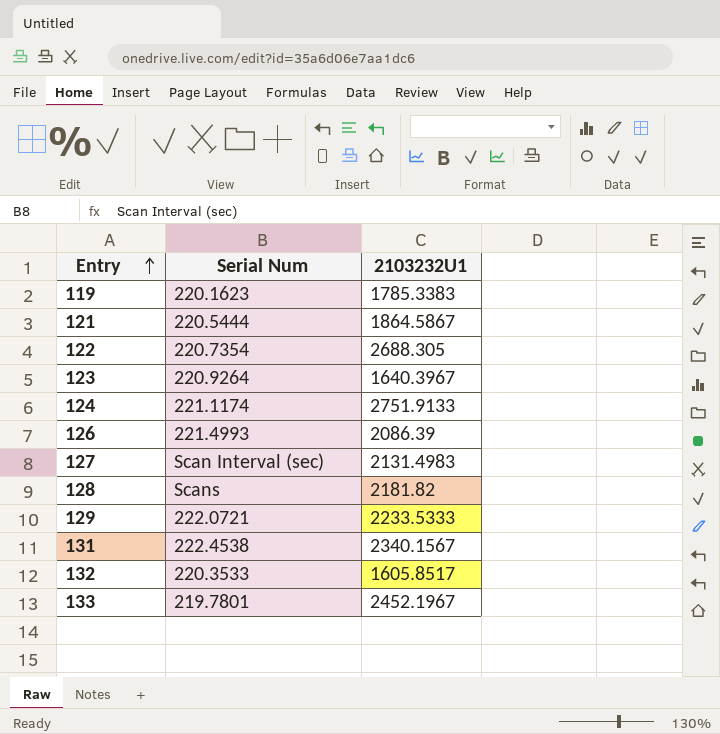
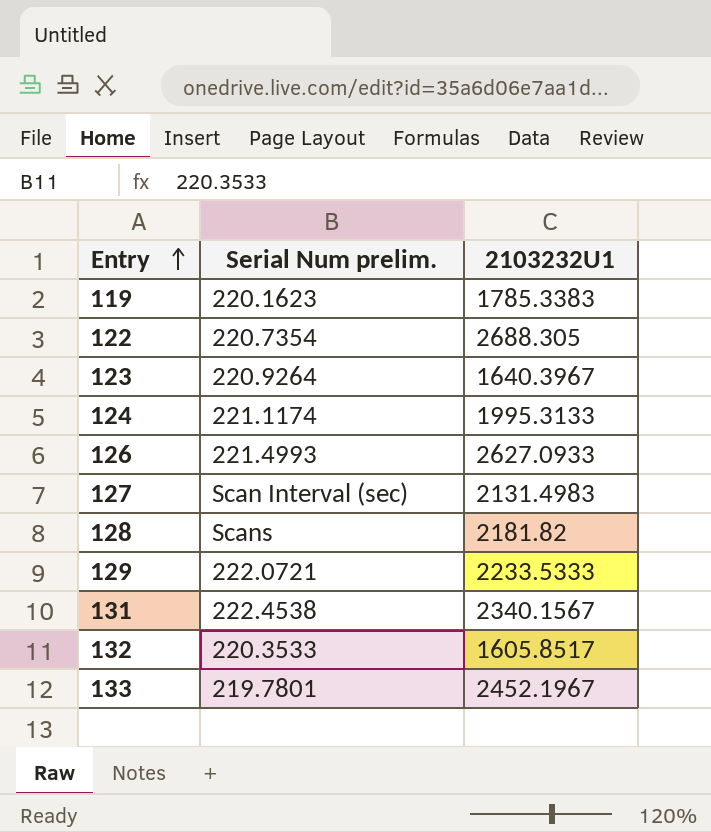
column name: Serial Num -> Serial Num prelim.
row 121: 220.5444 | 1864.5867 -> none
124 | 2103232U1: 2751.9133 -> 1995.3133
126 | 2103232U1: 2086.39 -> 2627.0933

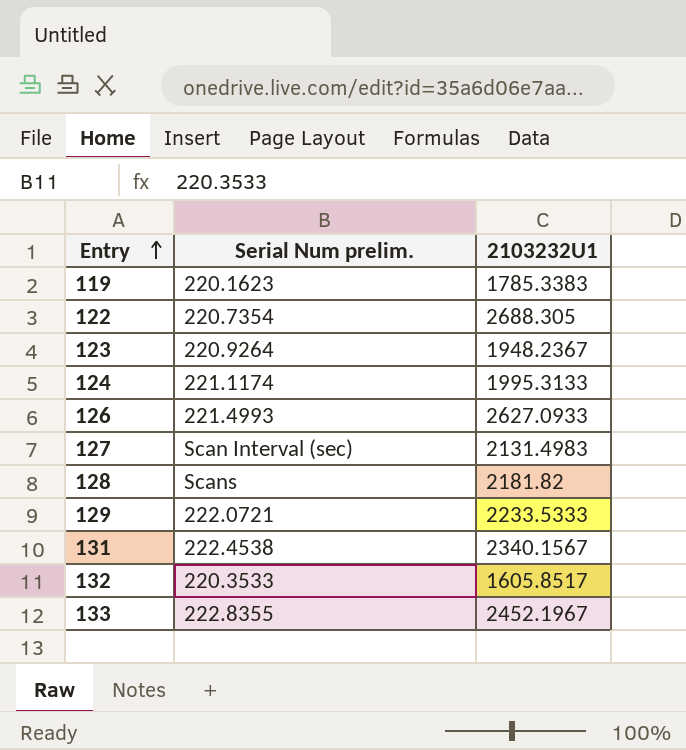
123 | 2103232U1: 1640.3967 -> 1948.2367
133 | Serial Num prelim.: 219.7801 -> 222.8355

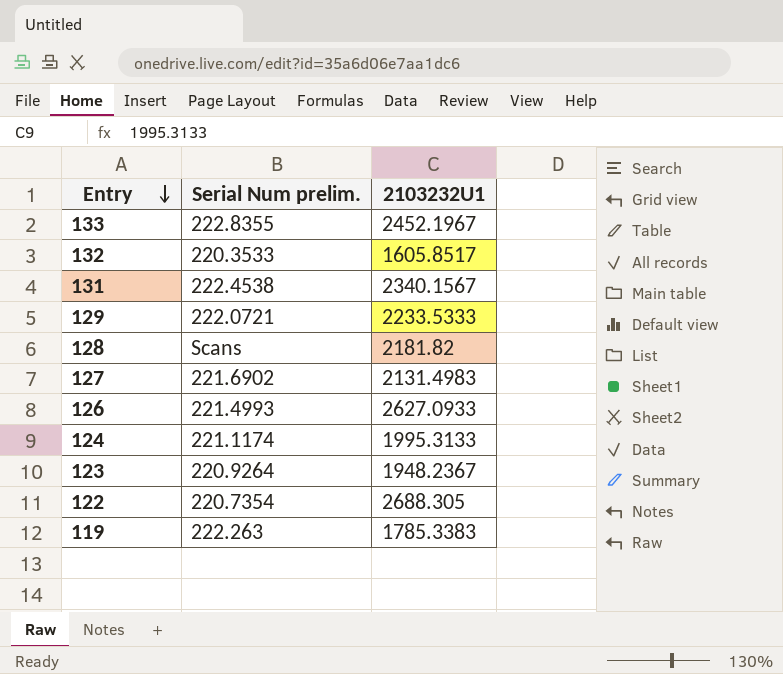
row order: Entry ascending -> Entry descending
127 | Serial Num prelim.: Scan Interval (sec) -> 221.6902
119 | Serial Num prelim.: 220.1623 -> 222.263

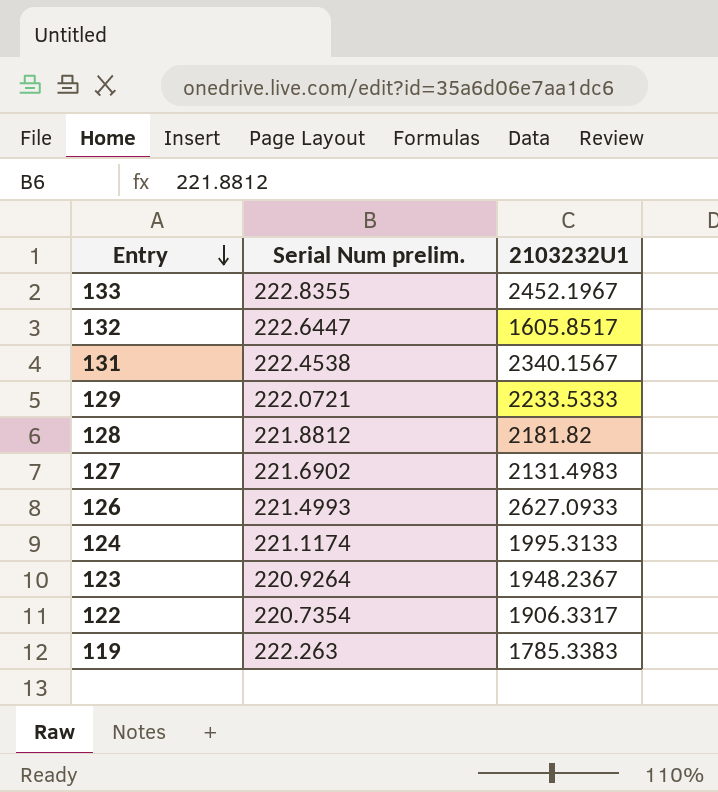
132 | Serial Num prelim.: 220.3533 -> 222.6447
128 | Serial Num prelim.: Scans -> 221.8812
122 | 2103232U1: 2688.305 -> 1906.3317

